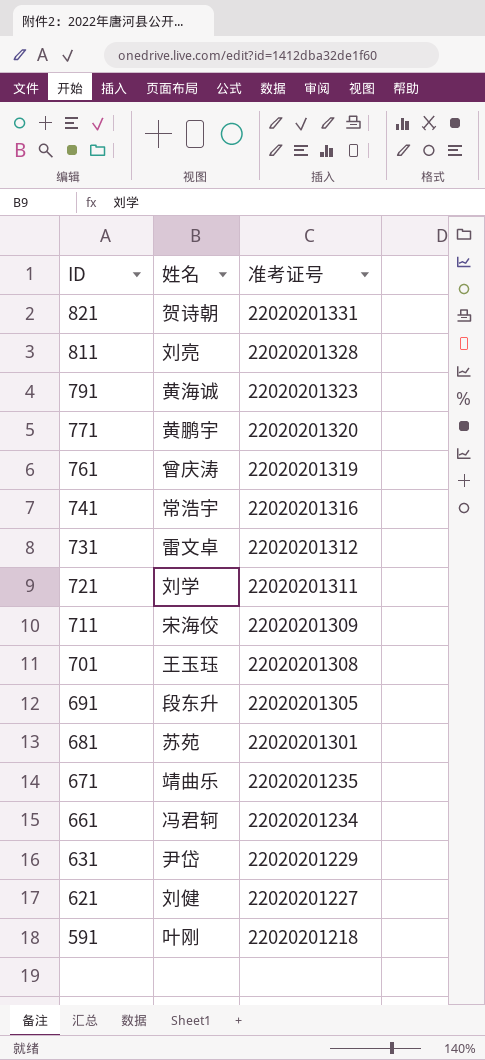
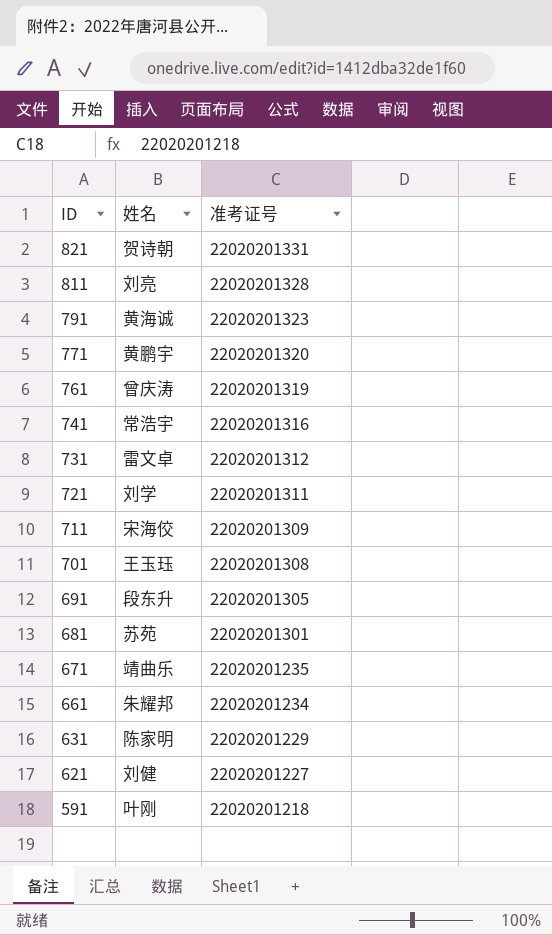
661 | 姓名: 冯君轲 -> 朱耀邦
631 | 姓名: 尹岱 -> 陈家明

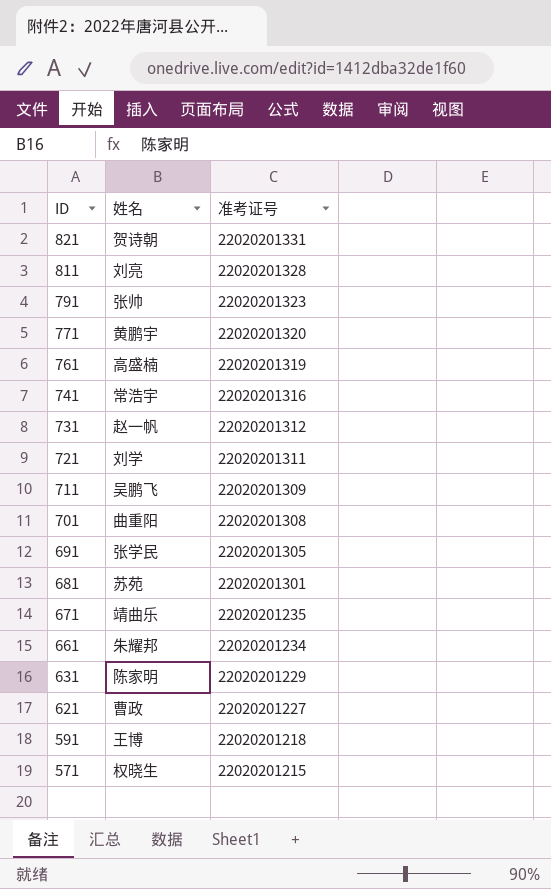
791 | 姓名: 黄海诚 -> 张帅
761 | 姓名: 曾庆涛 -> 高盛楠
731 | 姓名: 雷文卓 -> 赵一帆
711 | 姓名: 宋海佼 -> 吴鹏飞
701 | 姓名: 王玉珏 -> 曲重阳
691 | 姓名: 段东升 -> 张学民
621 | 姓名: 刘健 -> 曹政
591 | 姓名: 叶刚 -> 王博
row 571: none -> 权晓生 | 22020201215

